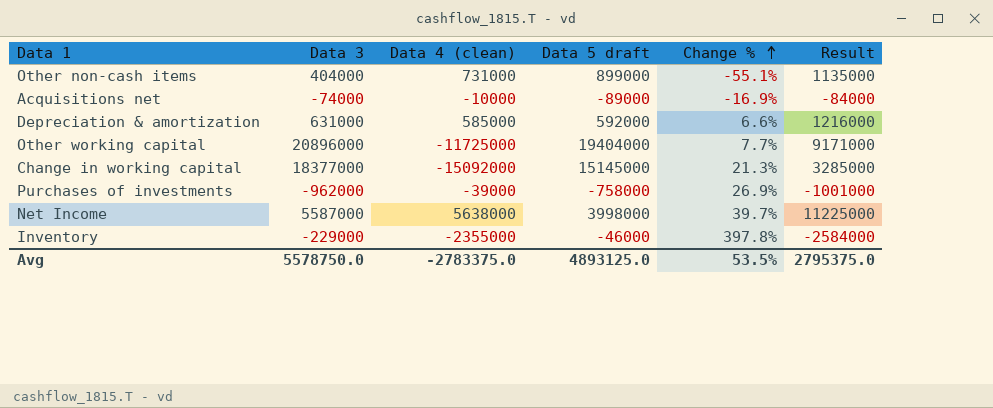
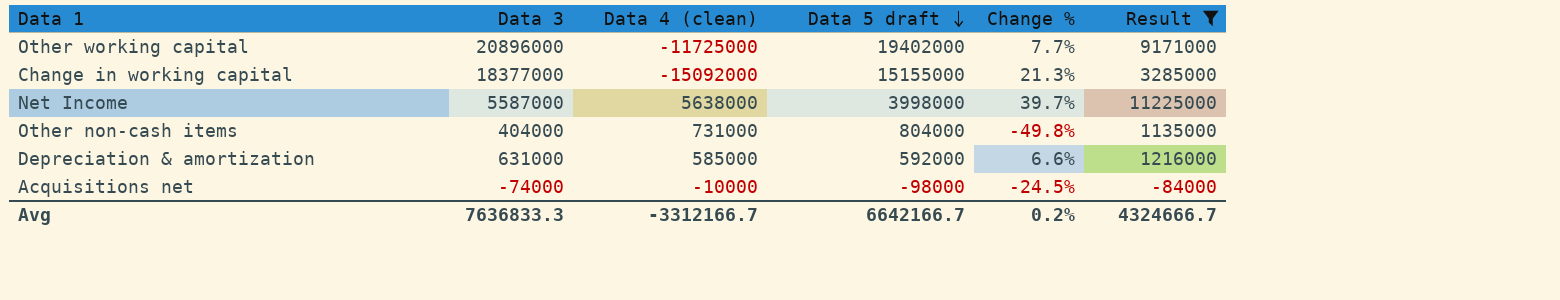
filter: none -> Result >= -84000
row order: Change % ascending -> Data 5 draft descending
Other working capital | Data 5 draft: 19404000 -> 19402000
Change in working capital | Data 5 draft: 15145000 -> 15155000
Other non-cash items | Data 5 draft: 899000 -> 804000
Other non-cash items | Change %: -55.1% -> -49.8%
Acquisitions net | Data 5 draft: -89000 -> -98000
Acquisitions net | Change %: -16.9% -> -24.5%
Avg | Data 3: 5578750.0 -> 7636833.3
Avg | Data 4 (clean): -2783375.0 -> -3312166.7
Avg | Data 5 draft: 4893125.0 -> 6642166.7
Avg | Change %: 53.5% -> 0.2%
Avg | Result: 2795375.0 -> 4324666.7

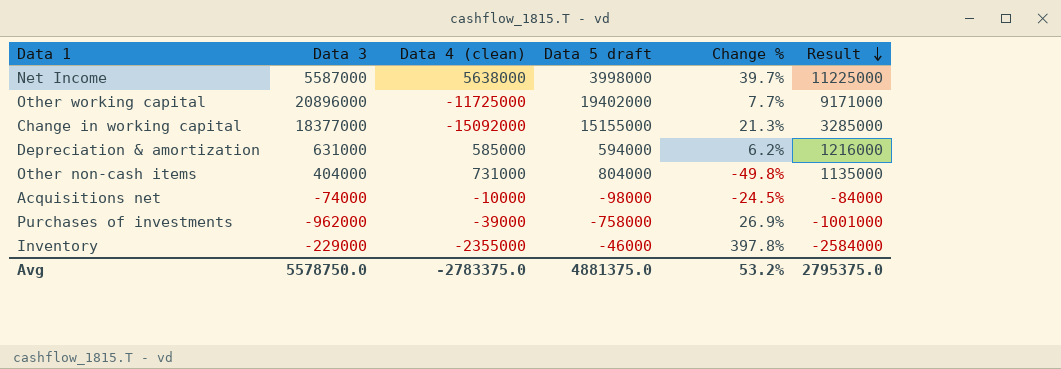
filter: Result >= -84000 -> none
row order: Data 5 draft descending -> Result descending
Depreciation & amortization | Data 5 draft: 592000 -> 594000
Depreciation & amortization | Change %: 6.6% -> 6.2%
Avg | Data 3: 7636833.3 -> 5578750.0
Avg | Data 4 (clean): -3312166.7 -> -2783375.0
Avg | Data 5 draft: 6642166.7 -> 4881375.0
Avg | Change %: 0.2% -> 53.2%
Avg | Result: 4324666.7 -> 2795375.0

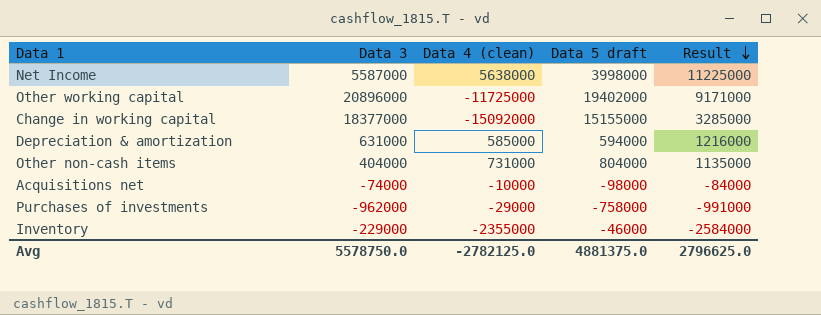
column Change % | formula: ([Data 3] - [Data 5 draft]) / [Data 5 draft] -> none
Purchases of investments | Data 4 (clean): -39000 -> -29000
Purchases of investments | Result: -1001000 -> -991000
Avg | Data 4 (clean): -2783375.0 -> -2782125.0
Avg | Result: 2795375.0 -> 2796625.0

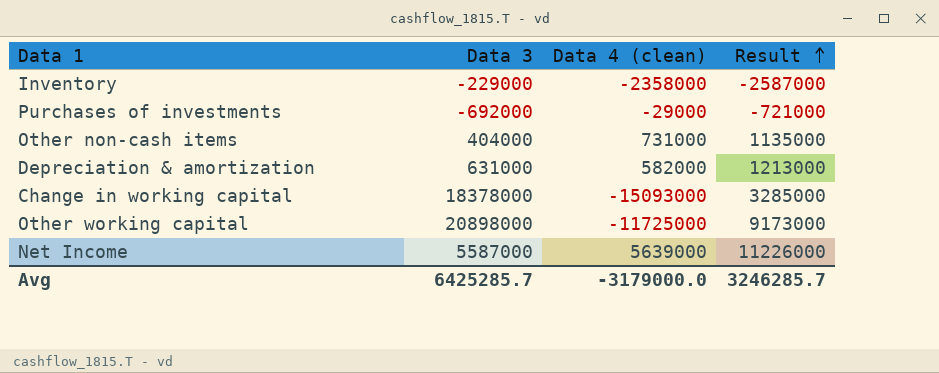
row order: Result descending -> Result ascending
column Data 5 draft | position: 4 -> none
row Acquisitions net: -74000 | -10000 | -98000 | -84000 -> none
Inventory | Data 4 (clean): -2355000 -> -2358000
Inventory | Result: -2584000 -> -2587000
Purchases of investments | Data 3: -962000 -> -692000
Purchases of investments | Result: -991000 -> -721000
Depreciation & amortization | Data 4 (clean): 585000 -> 582000
Depreciation & amortization | Result: 1216000 -> 1213000
Change in working capital | Data 3: 18377000 -> 18378000
Change in working capital | Data 4 (clean): -15092000 -> -15093000
Other working capital | Data 3: 20896000 -> 20898000
Other working capital | Result: 9171000 -> 9173000
Net Income | Data 4 (clean): 5638000 -> 5639000
Net Income | Result: 11225000 -> 11226000
Avg | Data 3: 5578750.0 -> 6425285.7
Avg | Data 4 (clean): -2782125.0 -> -3179000.0
Avg | Result: 2796625.0 -> 3246285.7

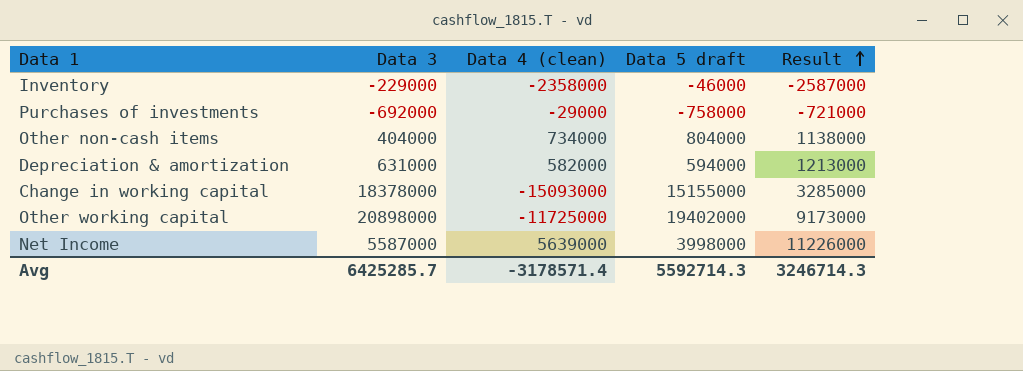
column Data 5 draft | position: none -> 4
Other non-cash items | Data 4 (clean): 731000 -> 734000
Other non-cash items | Result: 1135000 -> 1138000
Avg | Data 4 (clean): -3179000.0 -> -3178571.4
Avg | Result: 3246285.7 -> 3246714.3

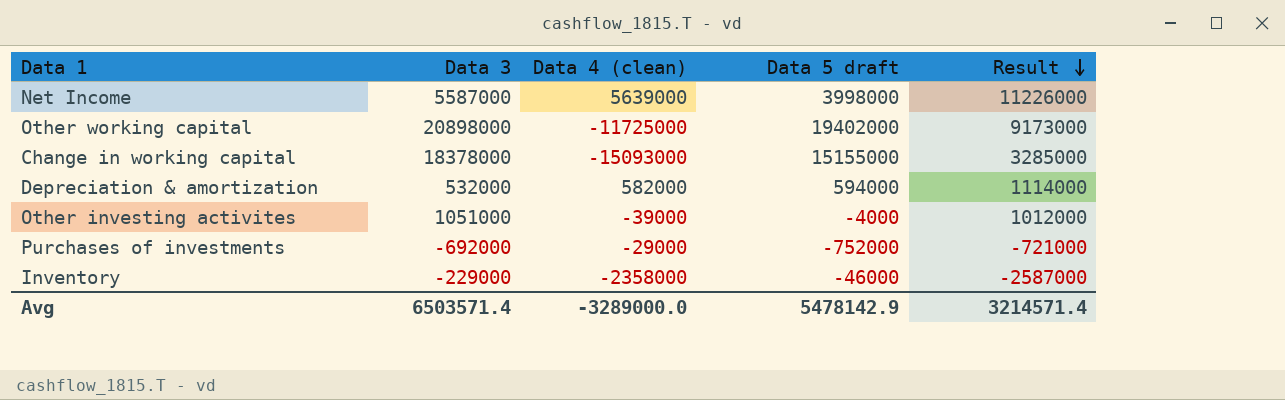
row order: Result ascending -> Result descending
row Other non-cash items: 404000 | 734000 | 804000 | 1138000 -> none
Depreciation & amortization | Data 3: 631000 -> 532000
Depreciation & amortization | Result: 1213000 -> 1114000
row Other investing activites: none -> 1051000 | -39000 | -4000 | 1012000
Purchases of investments | Data 5 draft: -758000 -> -752000
Avg | Data 3: 6425285.7 -> 6503571.4
Avg | Data 4 (clean): -3178571.4 -> -3289000.0
Avg | Data 5 draft: 5592714.3 -> 5478142.9
Avg | Result: 3246714.3 -> 3214571.4

